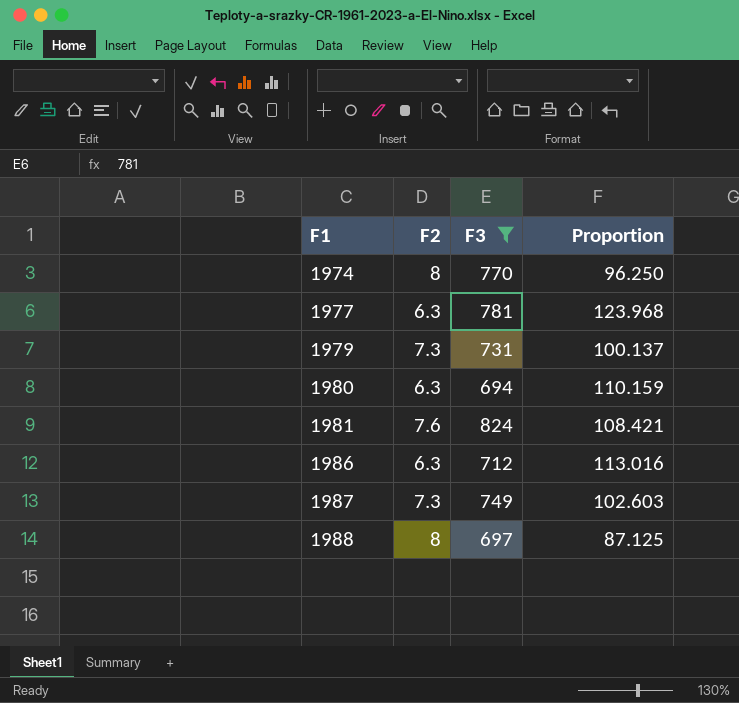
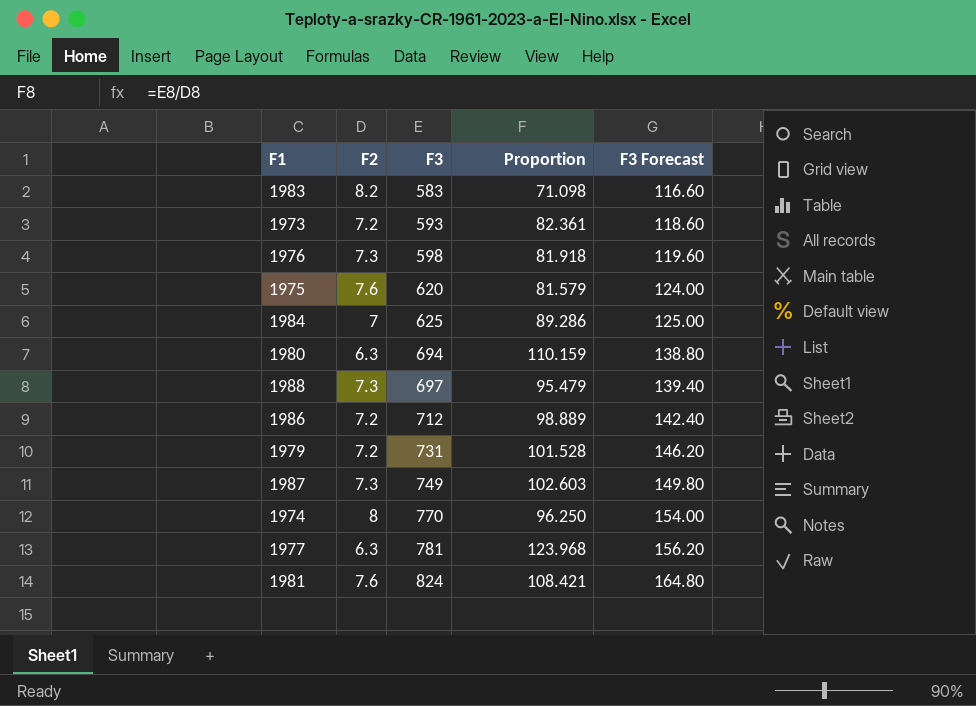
filter: F3 >= 694 -> none
row order: F1 ascending -> F3 ascending
column F3 Forecast | formula: none -> [F3] * 0.2
1988 | F2: 8 -> 7.3
1988 | Proportion: 87.125 -> 95.479
1986 | F2: 6.3 -> 7.2
1986 | Proportion: 113.016 -> 98.889
1979 | F2: 7.3 -> 7.2
1979 | Proportion: 100.137 -> 101.528

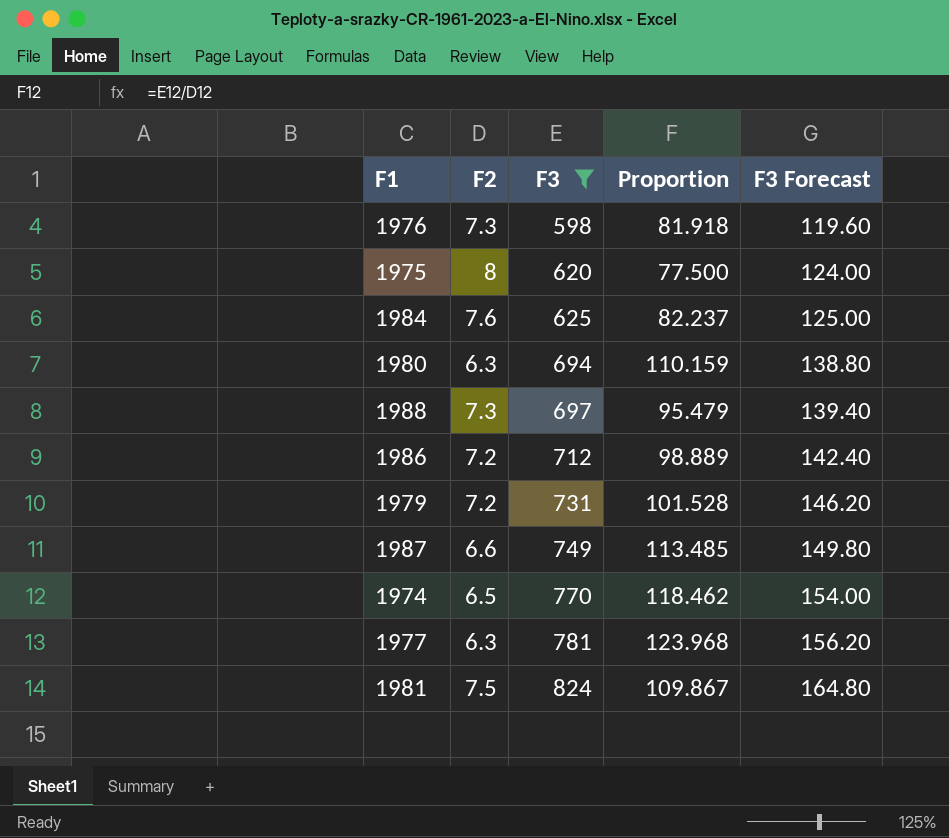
filter: none -> F3 >= 598
1975 | F2: 7.6 -> 8
1975 | Proportion: 81.579 -> 77.500
1984 | F2: 7 -> 7.6
1984 | Proportion: 89.286 -> 82.237
1987 | F2: 7.3 -> 6.6
1987 | Proportion: 102.603 -> 113.485
1974 | F2: 8 -> 6.5
1974 | Proportion: 96.250 -> 118.462
1981 | F2: 7.6 -> 7.5
1981 | Proportion: 108.421 -> 109.867

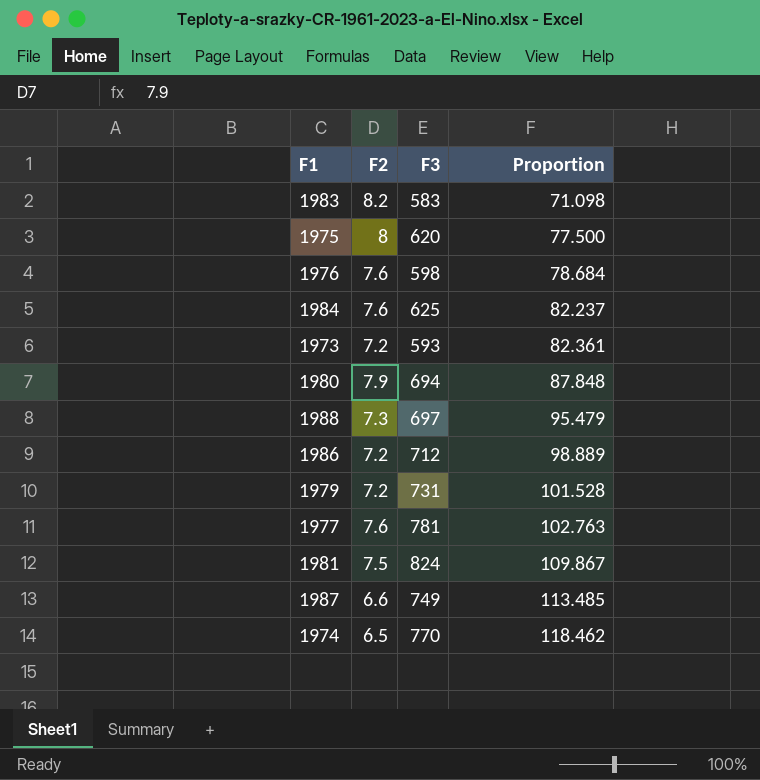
filter: F3 >= 598 -> none
row order: F3 ascending -> Proportion ascending
column F3 Forecast | formula: [F3] * 0.2 -> none
1976 | F2: 7.3 -> 7.6
1976 | Proportion: 81.918 -> 78.684
1980 | F2: 6.3 -> 7.9
1980 | Proportion: 110.159 -> 87.848
1977 | F2: 6.3 -> 7.6
1977 | Proportion: 123.968 -> 102.763

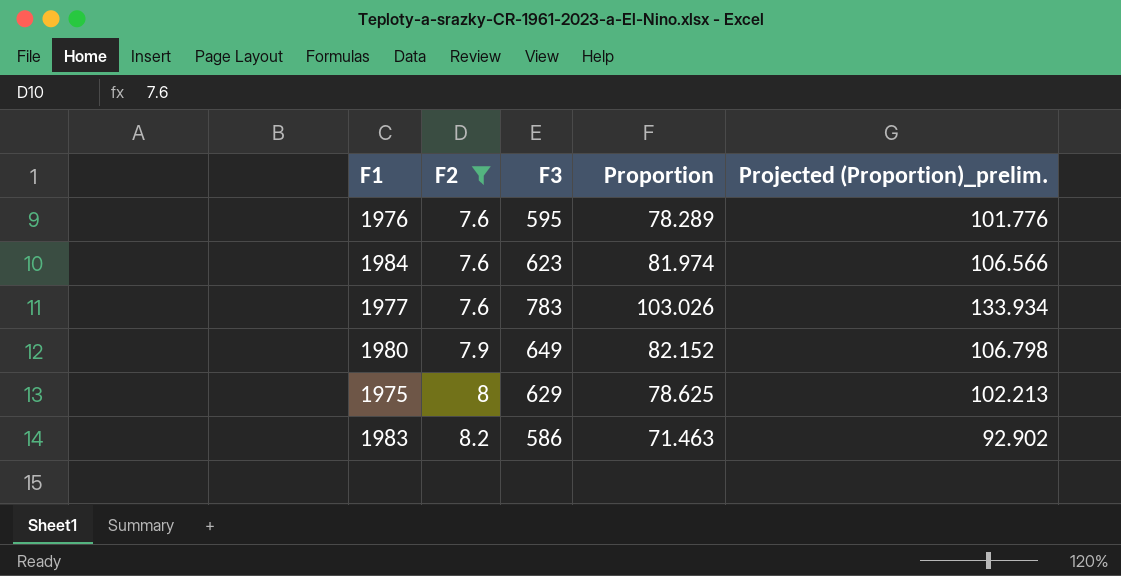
filter: none -> F2 >= 7.6
row order: Proportion ascending -> F2 ascending
column Projected (Proportion)_prelim. | formula: none -> [Proportion] * 1.3
1976 | F3: 598 -> 595
1976 | Proportion: 78.684 -> 78.289
1984 | F3: 625 -> 623
1984 | Proportion: 82.237 -> 81.974
1977 | F3: 781 -> 783
1977 | Proportion: 102.763 -> 103.026
1980 | F3: 694 -> 649
1980 | Proportion: 87.848 -> 82.152
1975 | F3: 620 -> 629
1975 | Proportion: 77.500 -> 78.625
1983 | F3: 583 -> 586
1983 | Proportion: 71.098 -> 71.463

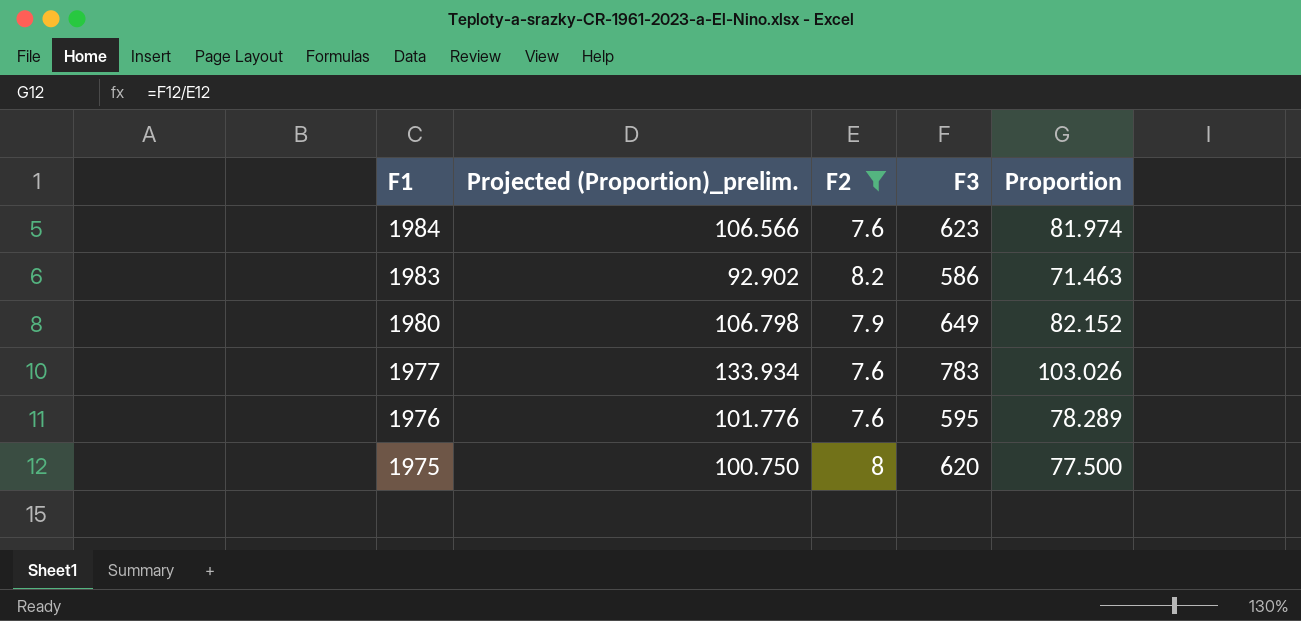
row order: F2 ascending -> F1 descending
column Projected (Proportion)_prelim. | position: 5 -> 2
1975 | Projected (Proportion)_prelim.: 102.213 -> 100.750
1975 | F3: 629 -> 620
1975 | Proportion: 78.625 -> 77.500

